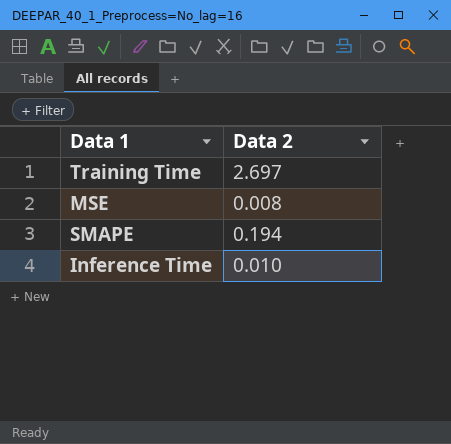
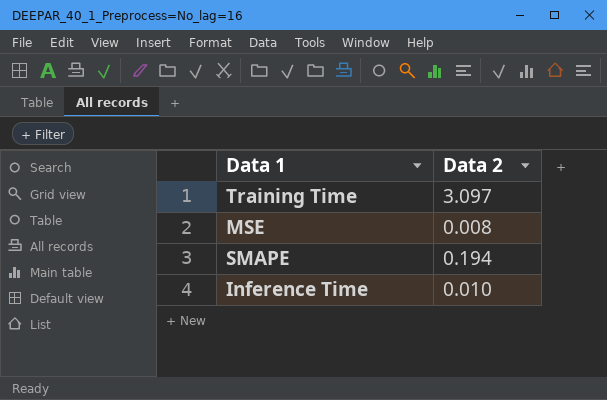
Training Time | Data 2: 2.697 -> 3.097

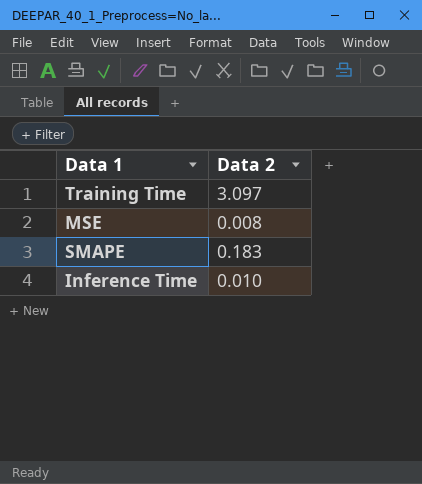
SMAPE | Data 2: 0.194 -> 0.183

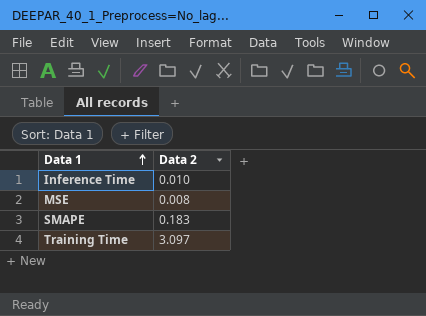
row order: none -> Data 1 ascending

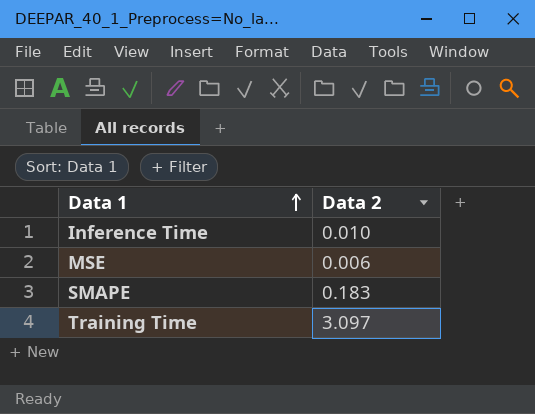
MSE | Data 2: 0.008 -> 0.006

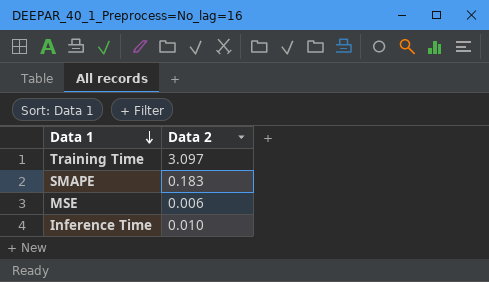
row order: Data 1 ascending -> Data 1 descending

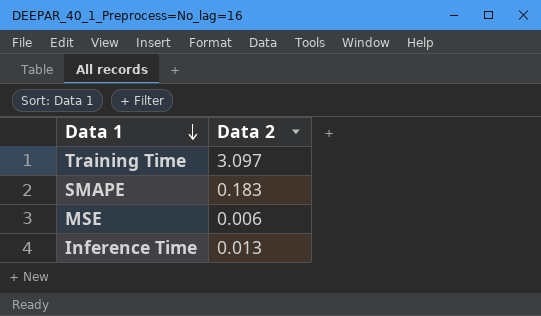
Inference Time | Data 2: 0.010 -> 0.013

